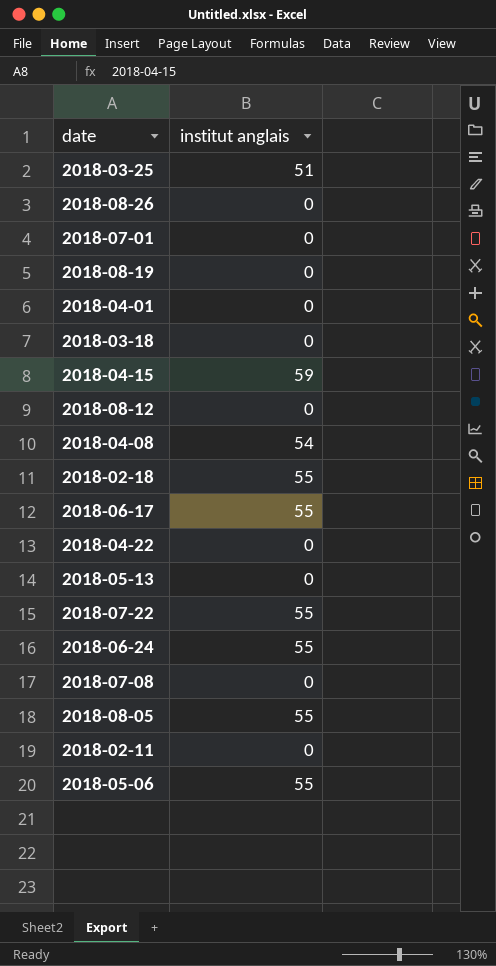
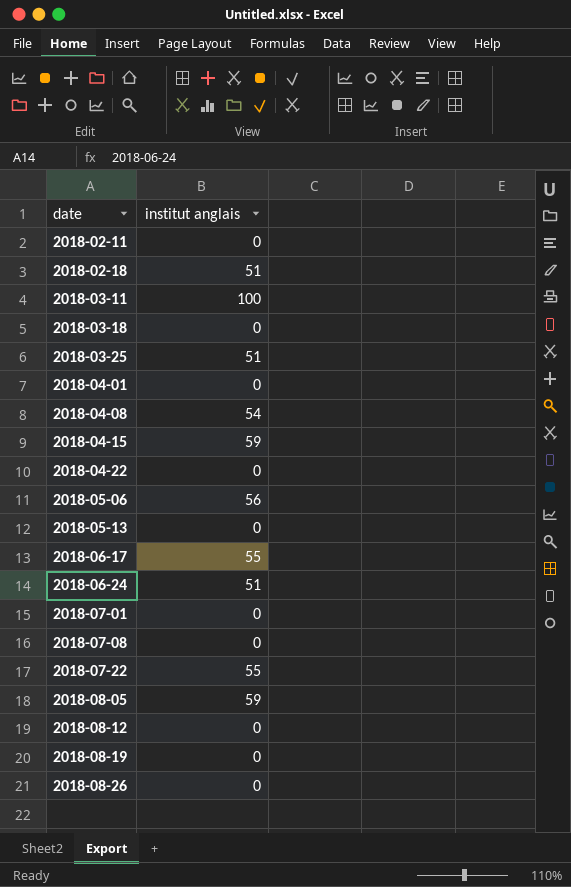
row order: none -> date ascending
2018-02-18 | institut anglais: 55 -> 51
row 2018-03-11: none -> 100
2018-05-06 | institut anglais: 55 -> 56
2018-06-24 | institut anglais: 55 -> 51
2018-08-05 | institut anglais: 55 -> 59

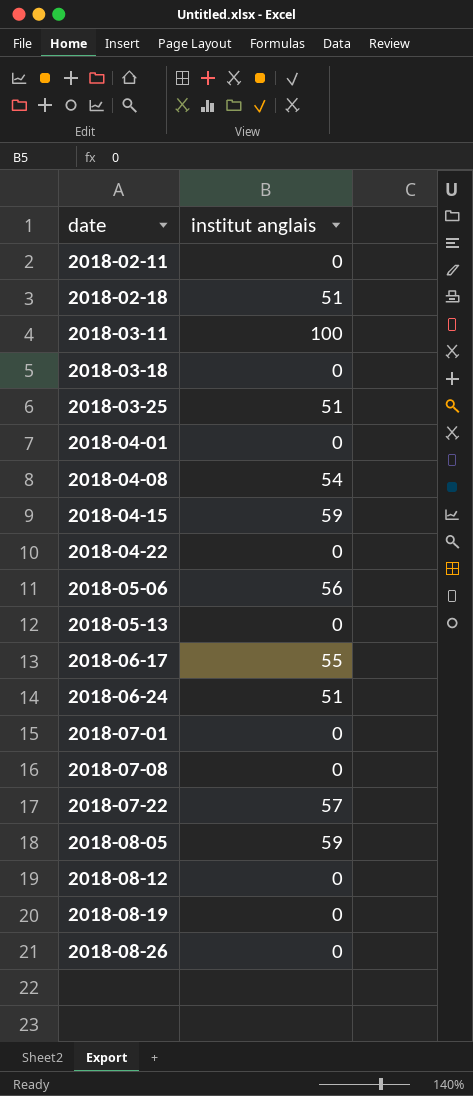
2018-07-22 | institut anglais: 55 -> 57

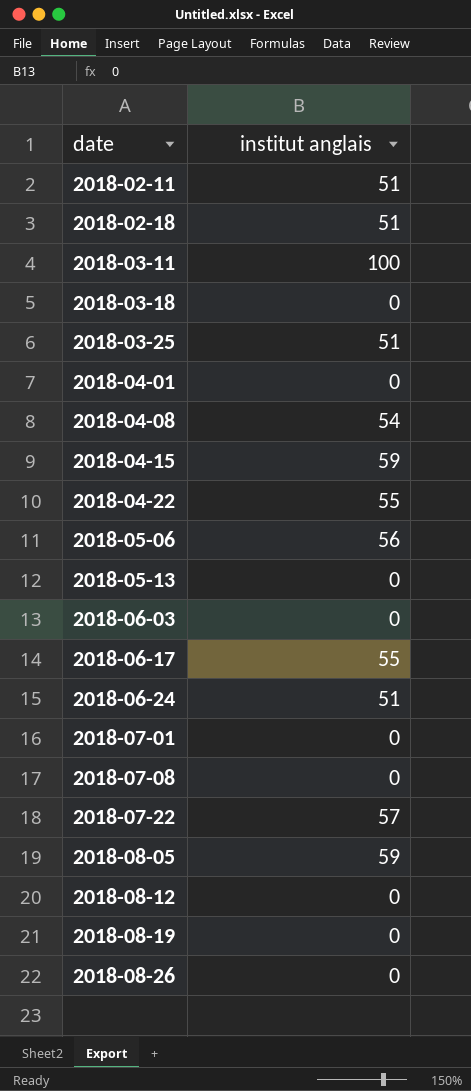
2018-02-11 | institut anglais: 0 -> 51
2018-04-22 | institut anglais: 0 -> 55
row 2018-06-03: none -> 0

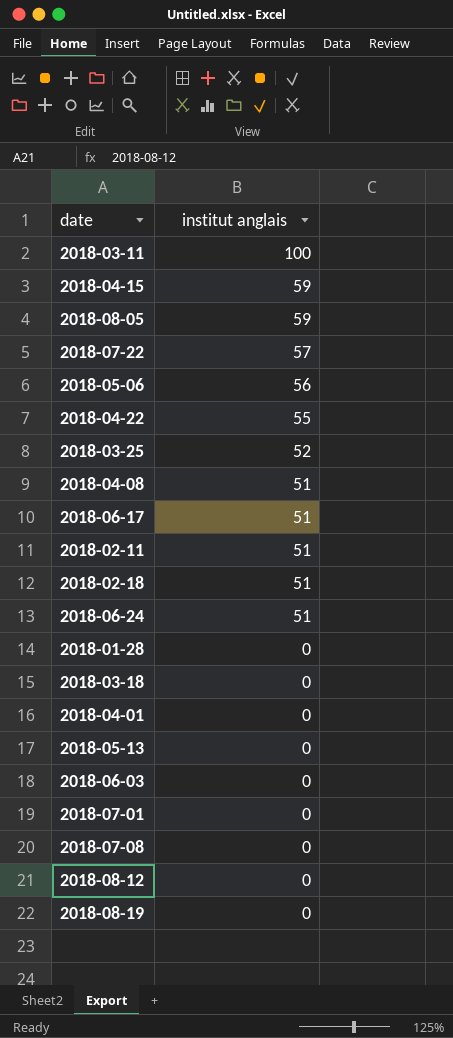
row order: date ascending -> institut anglais descending
row 2018-08-26: 0 -> none
2018-03-25 | institut anglais: 51 -> 52
2018-04-08 | institut anglais: 54 -> 51
2018-06-17 | institut anglais: 55 -> 51
row 2018-01-28: none -> 0

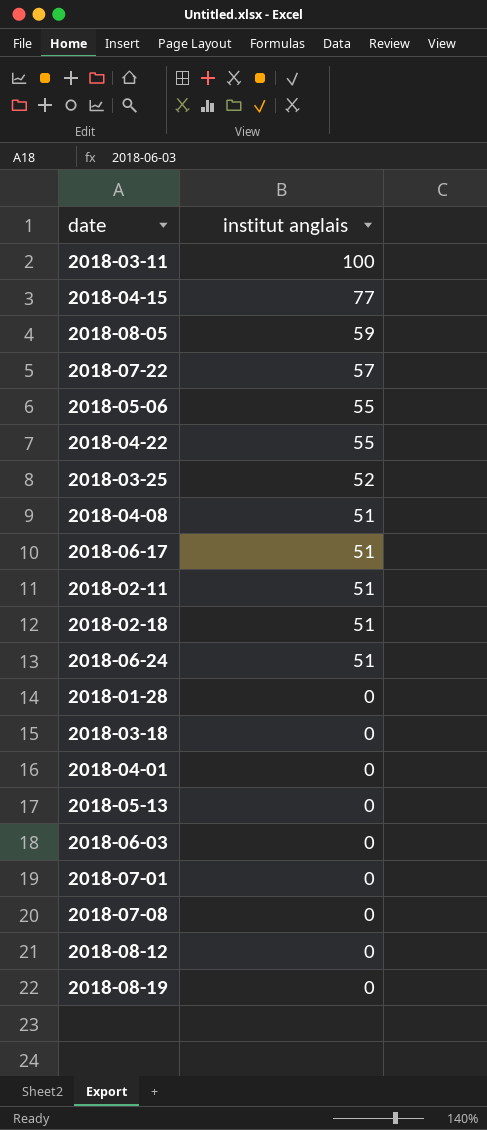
2018-04-15 | institut anglais: 59 -> 77
2018-05-06 | institut anglais: 56 -> 55

